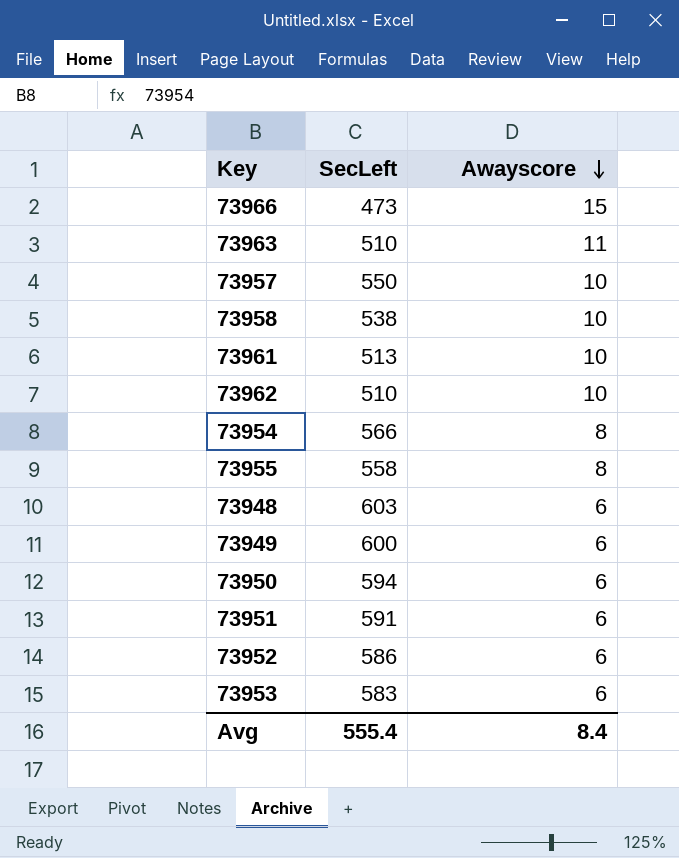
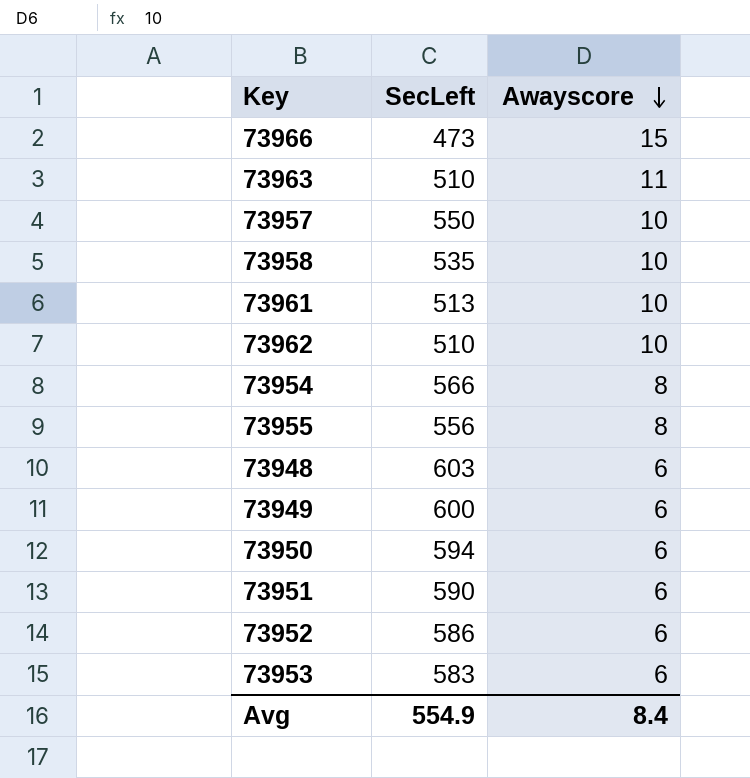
73958 | SecLeft: 538 -> 535
73955 | SecLeft: 558 -> 556
73951 | SecLeft: 591 -> 590
Avg | SecLeft: 555.4 -> 554.9

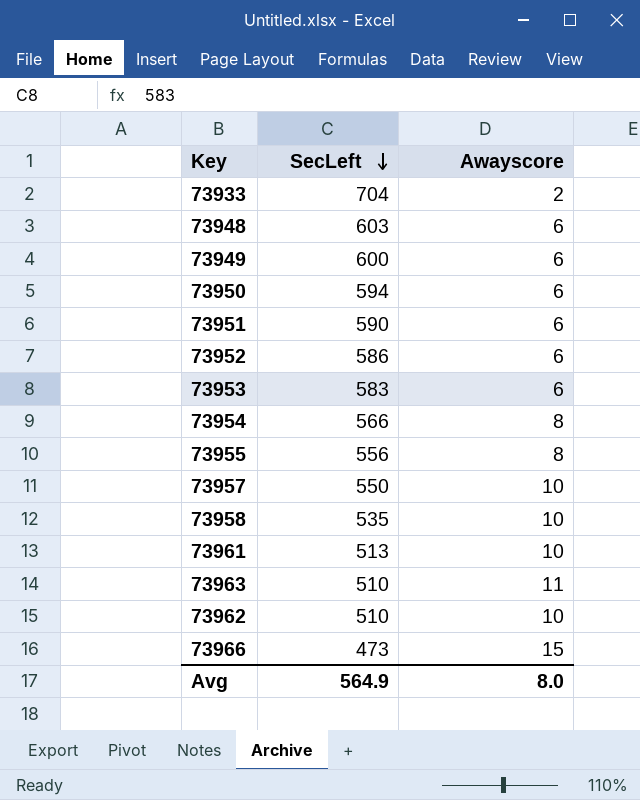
row order: Awayscore descending -> SecLeft descending
row 73933: none -> 704 | 2
Avg | SecLeft: 554.9 -> 564.9
Avg | Awayscore: 8.4 -> 8.0

